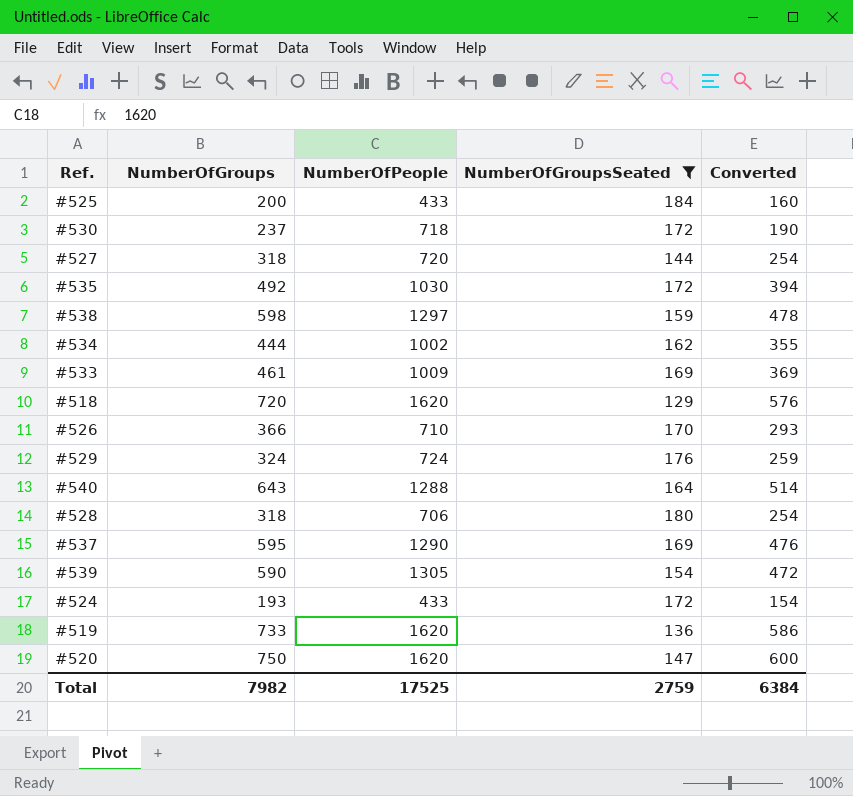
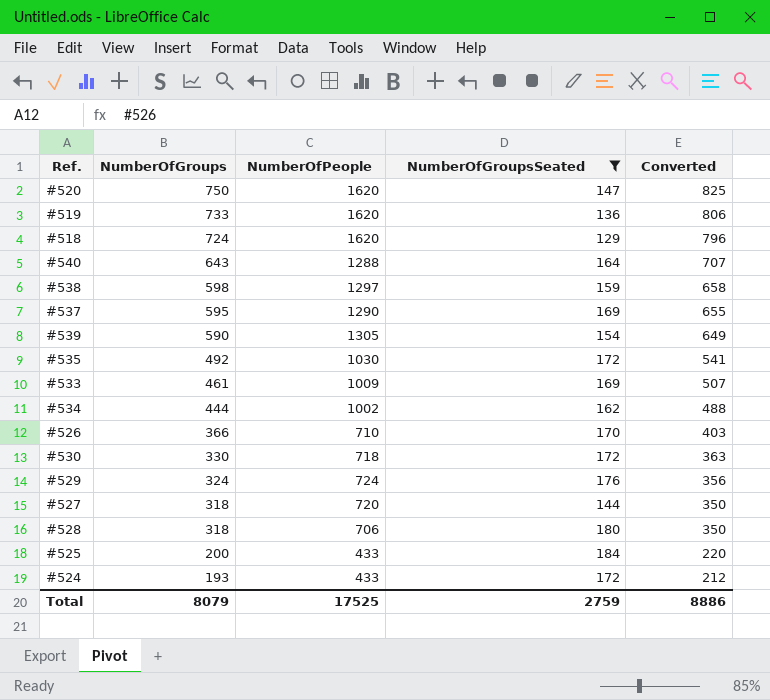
row order: none -> NumberOfGroups descending
column Converted | formula: [NumberOfGroups] * 0.8 -> [NumberOfGroups] * 1.1
#518 | NumberOfGroups: 720 -> 724
#530 | NumberOfGroups: 237 -> 330
Total | NumberOfGroups: 7982 -> 8079
Total | Converted: 6384 -> 8886

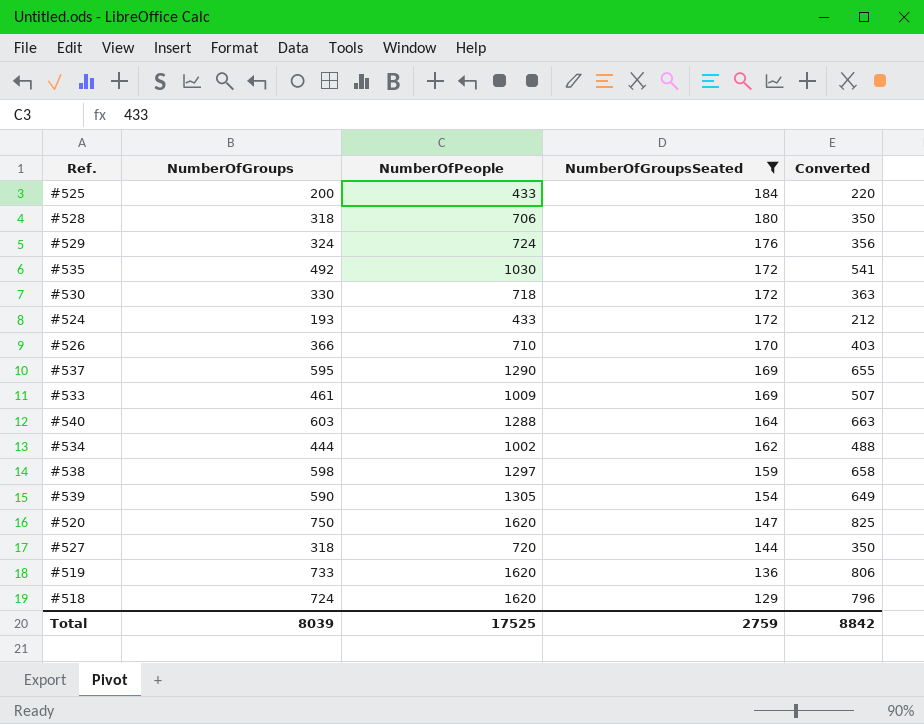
row order: NumberOfGroups descending -> NumberOfGroupsSeated descending
#540 | NumberOfGroups: 643 -> 603
#540 | Converted: 707 -> 663
Total | NumberOfGroups: 8079 -> 8039
Total | Converted: 8886 -> 8842

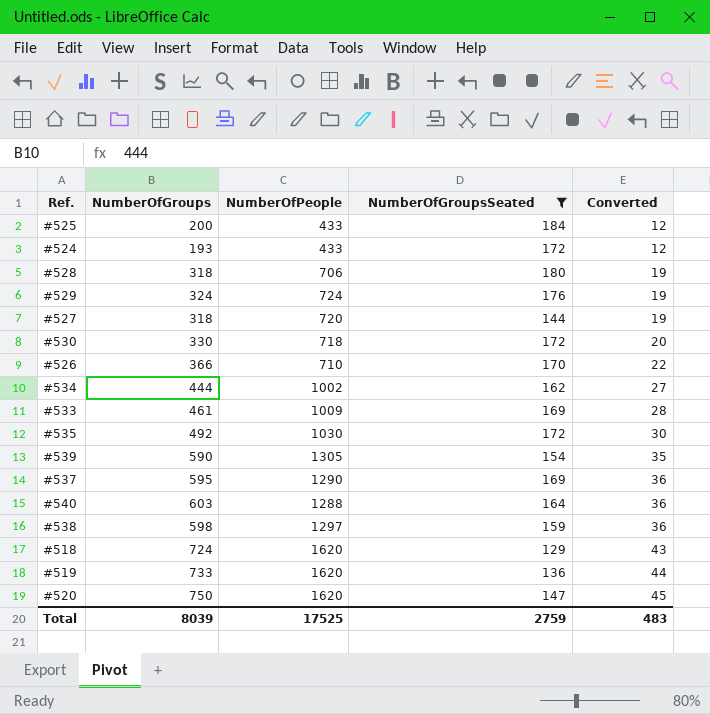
row order: NumberOfGroupsSeated descending -> Converted ascending
column Converted | formula: [NumberOfGroups] * 1.1 -> [NumberOfGroups] * 0.06
Total | Converted: 8842 -> 483

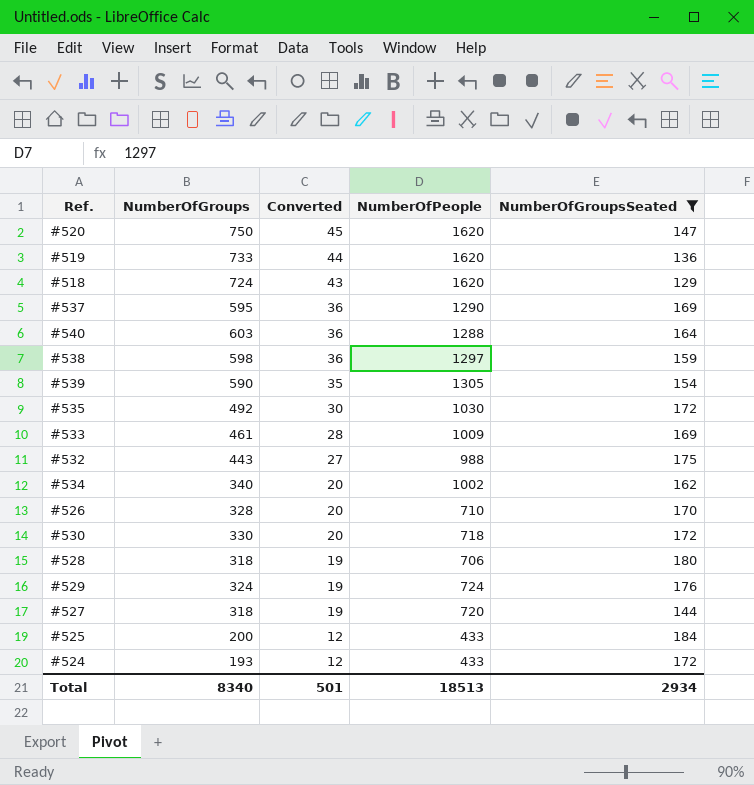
row order: Converted ascending -> Converted descending
column Converted | position: 5 -> 3
row #532: none -> 443 | 27 | 988 | 175
#534 | NumberOfGroups: 444 -> 340
#534 | Converted: 27 -> 20
#526 | NumberOfGroups: 366 -> 328
#526 | Converted: 22 -> 20
Total | NumberOfGroups: 8039 -> 8340
Total | Converted: 483 -> 501
Total | NumberOfPeople: 17525 -> 18513
Total | NumberOfGroupsSeated: 2759 -> 2934

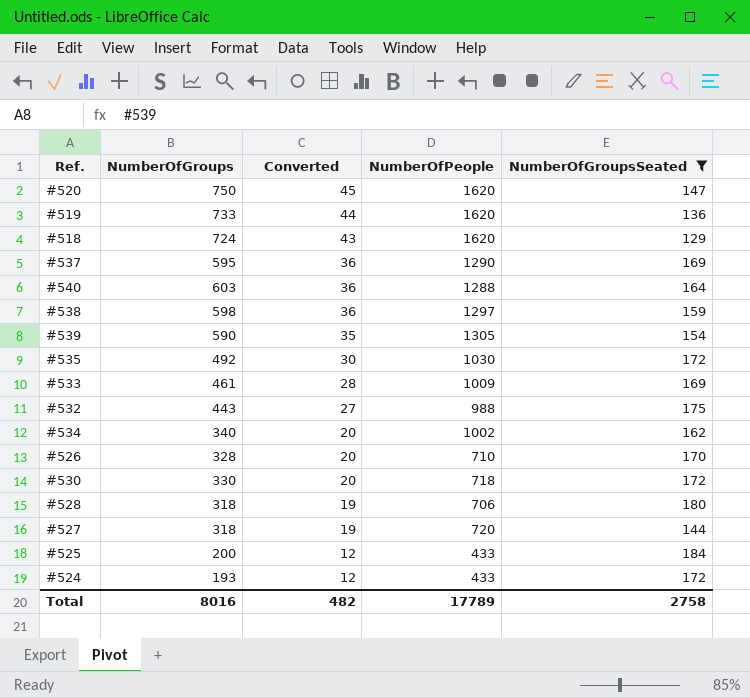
row #529: 324 | 19 | 724 | 176 -> none
Total | NumberOfGroups: 8340 -> 8016
Total | Converted: 501 -> 482
Total | NumberOfPeople: 18513 -> 17789
Total | NumberOfGroupsSeated: 2934 -> 2758

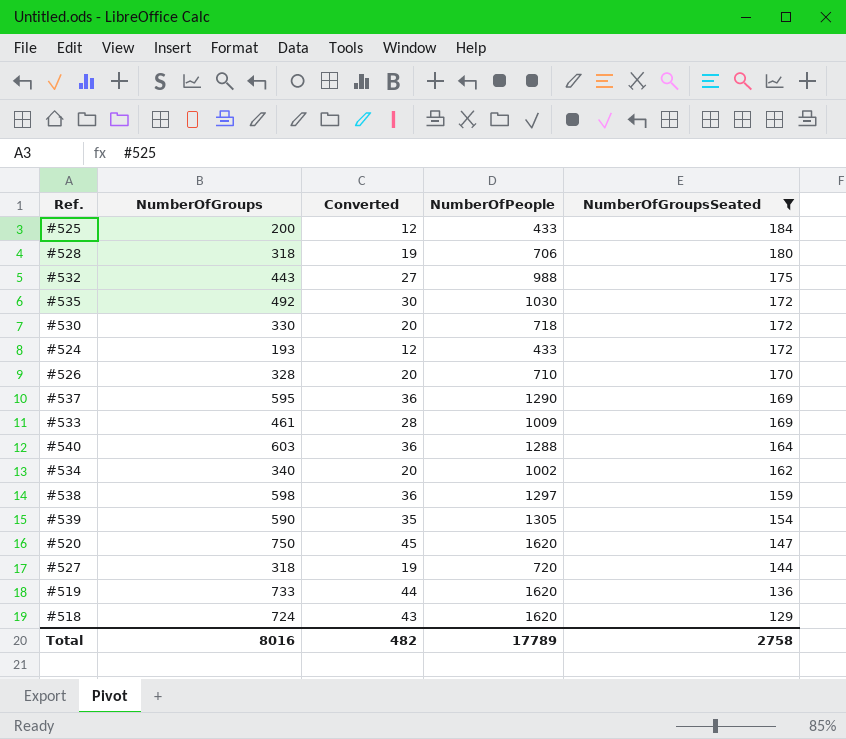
row order: Converted descending -> NumberOfGroupsSeated descending

